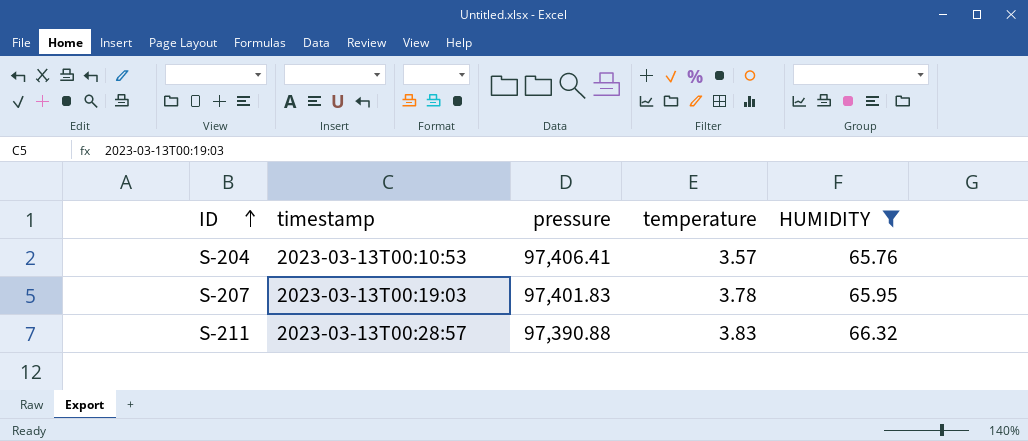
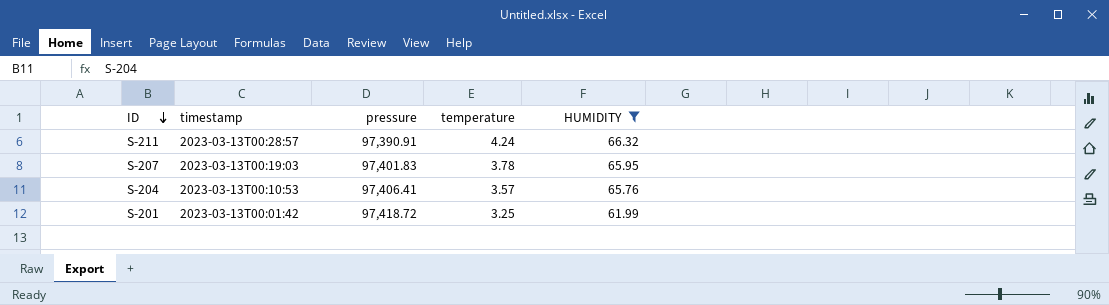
row order: ID ascending -> ID descending
S-211 | pressure: 97,390.88 -> 97,390.91
S-211 | temperature: 3.83 -> 4.24
row S-201: none -> 2023-03-13T00:01:42 | 97,418.72 | 3.25 | 61.99

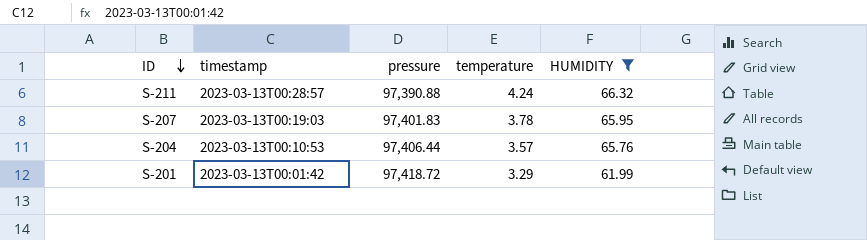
S-211 | pressure: 97,390.91 -> 97,390.88
S-204 | pressure: 97,406.41 -> 97,406.44
S-201 | temperature: 3.25 -> 3.29

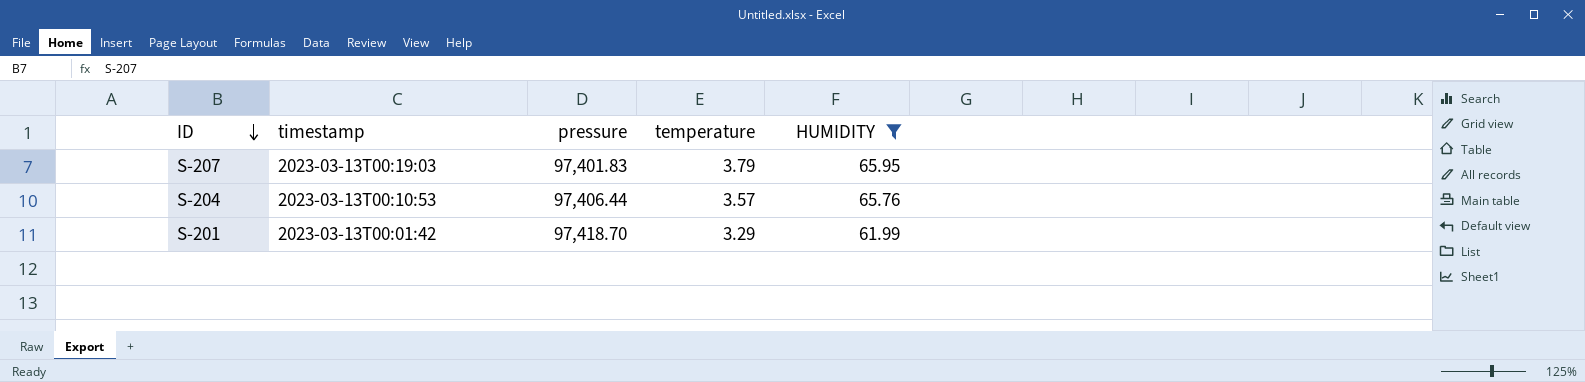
row S-211: 2023-03-13T00:28:57 | 97,390.88 | 4.24 | 66.32 -> none
S-207 | temperature: 3.78 -> 3.79
S-201 | pressure: 97,418.72 -> 97,418.70

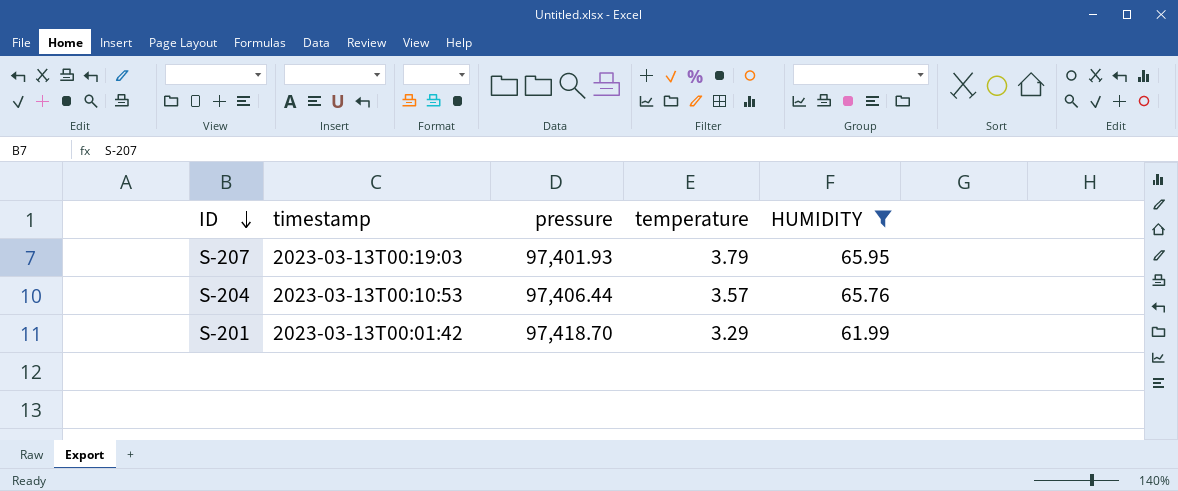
S-207 | pressure: 97,401.83 -> 97,401.93

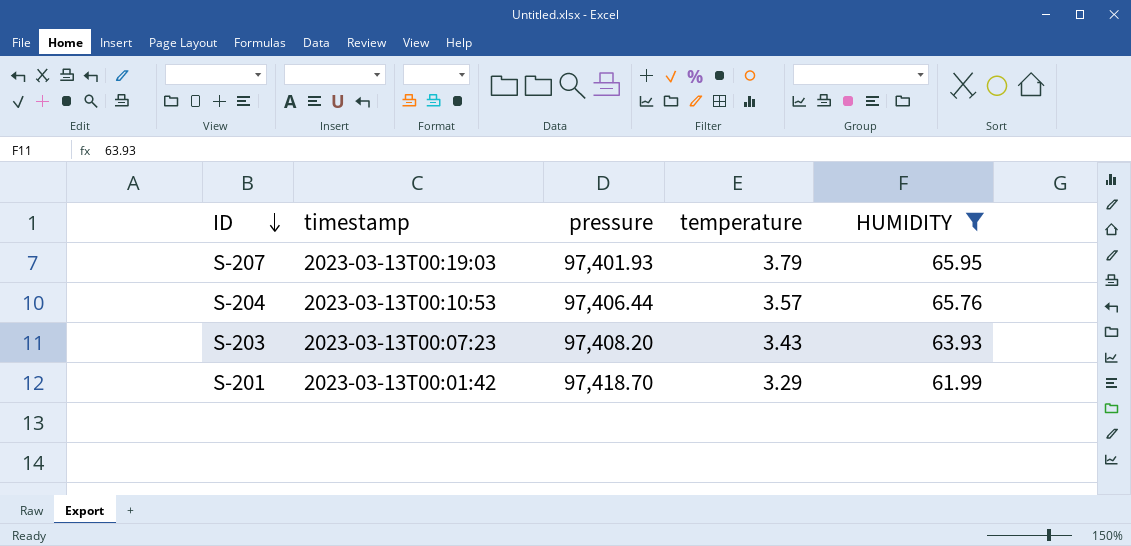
row S-203: none -> 2023-03-13T00:07:23 | 97,408.20 | 3.43 | 63.93

